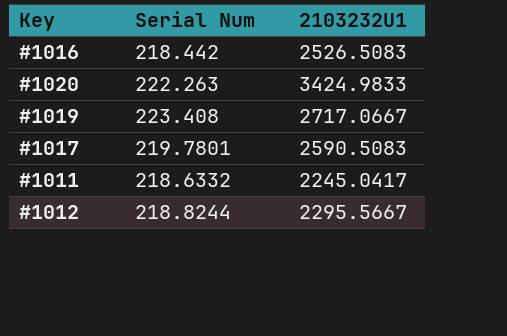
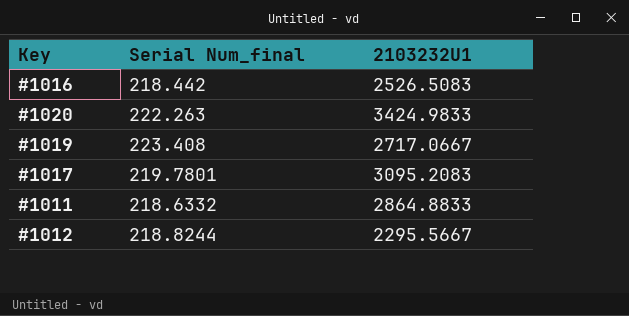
column name: Serial Num -> Serial Num_final
#1017 | 2103232U1: 2590.5083 -> 3095.2083
#1011 | 2103232U1: 2245.0417 -> 2864.8833

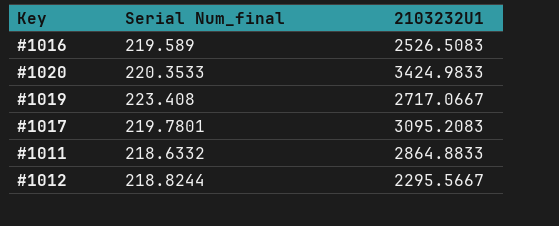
#1016 | Serial Num_final: 218.442 -> 219.589
#1020 | Serial Num_final: 222.263 -> 220.3533

